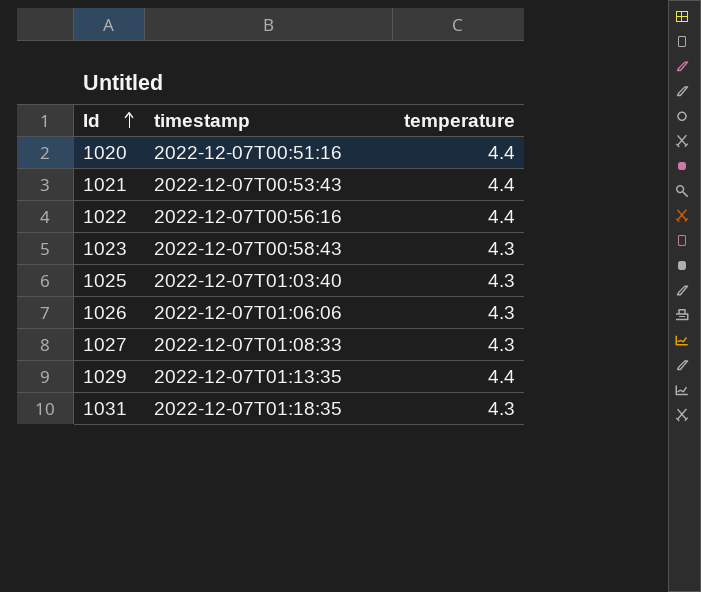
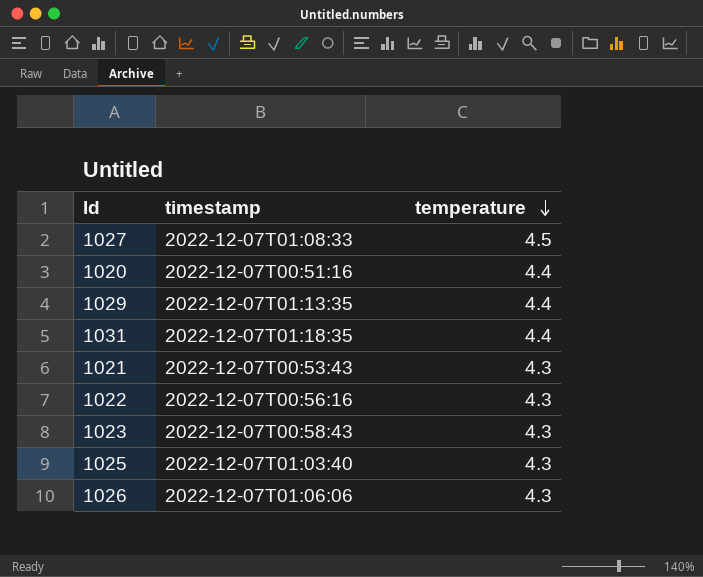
row order: Id ascending -> temperature descending
1027 | temperature: 4.3 -> 4.5
1031 | temperature: 4.3 -> 4.4
1021 | temperature: 4.4 -> 4.3
1022 | temperature: 4.4 -> 4.3

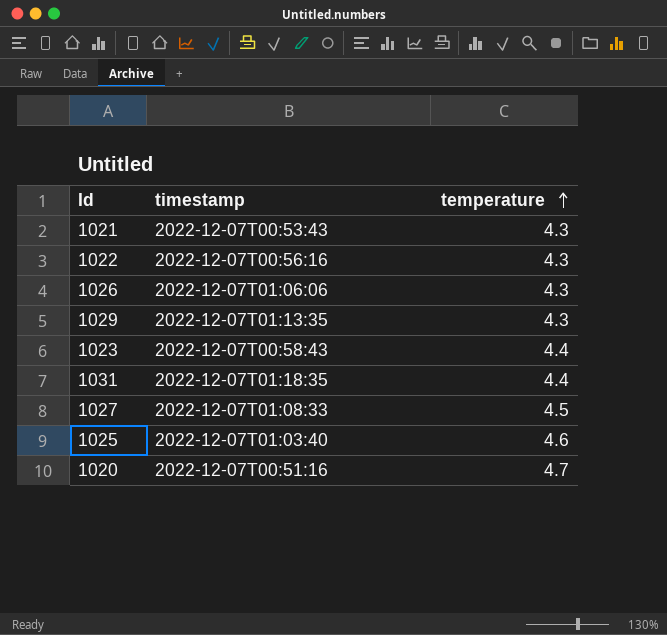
row order: temperature descending -> temperature ascending
1029 | temperature: 4.4 -> 4.3
1023 | temperature: 4.3 -> 4.4
1025 | temperature: 4.3 -> 4.6
1020 | temperature: 4.4 -> 4.7

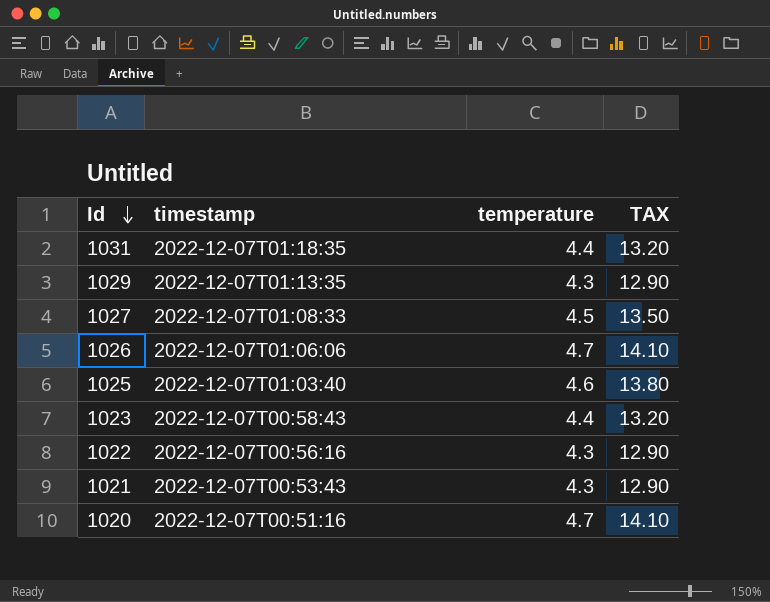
row order: temperature ascending -> Id descending
column TAX | formula: none -> [temperature] * 3
1026 | temperature: 4.3 -> 4.7

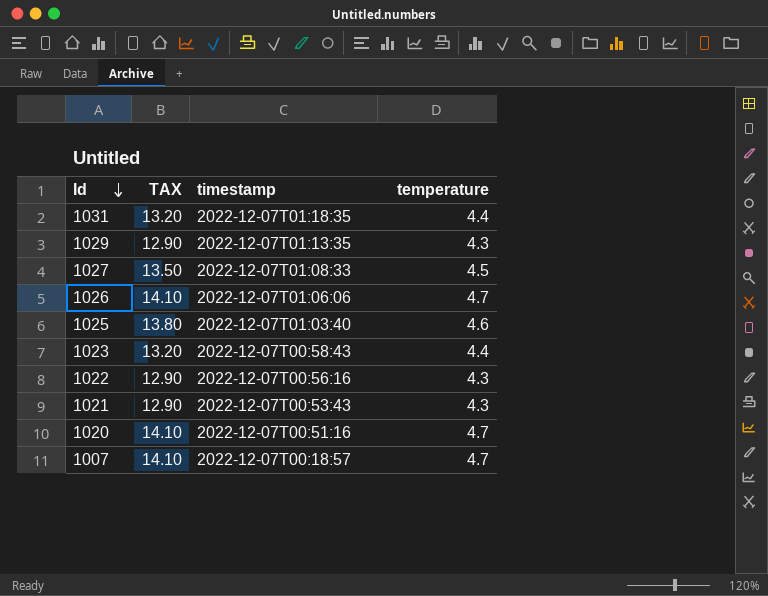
column TAX | position: 4 -> 2
row 1007: none -> 14.10 | 2022-12-07T00:18:57 | 4.7

